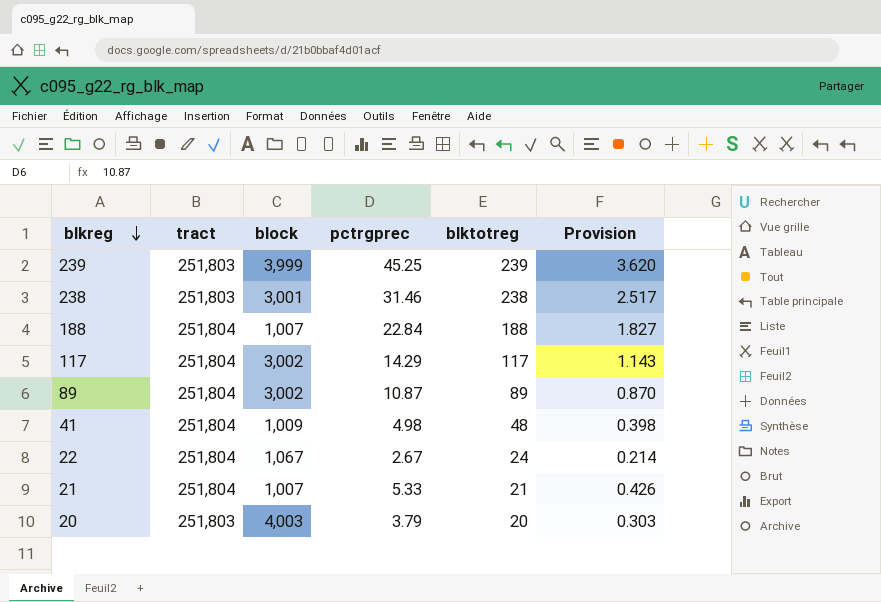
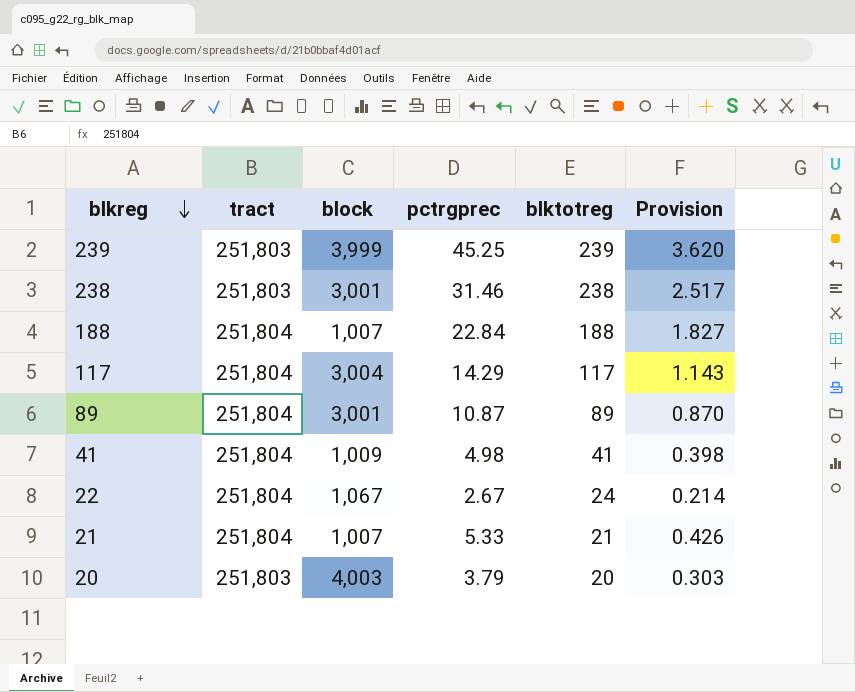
117 | block: 3,002 -> 3,004
89 | block: 3,002 -> 3,001
41 | blktotreg: 48 -> 41

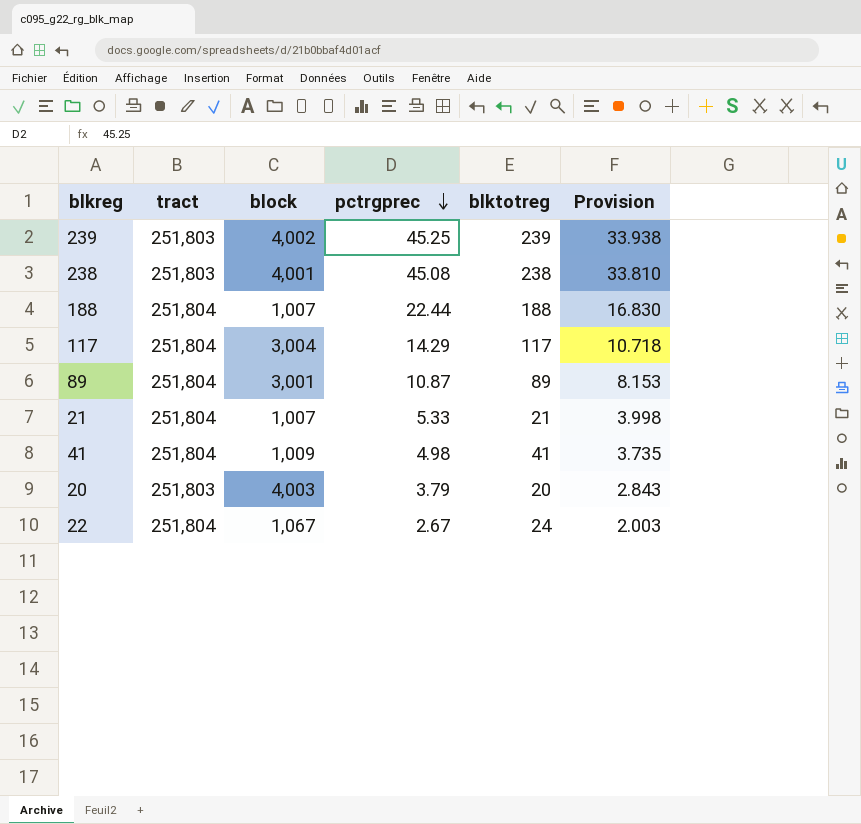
row order: blkreg descending -> pctrgprec descending
column Provision | formula: [pctrgprec] * 0.08 -> [pctrgprec] * 0.75
239 | block: 3,999 -> 4,002
238 | block: 3,001 -> 4,001
238 | pctrgprec: 31.46 -> 45.08
188 | pctrgprec: 22.84 -> 22.44

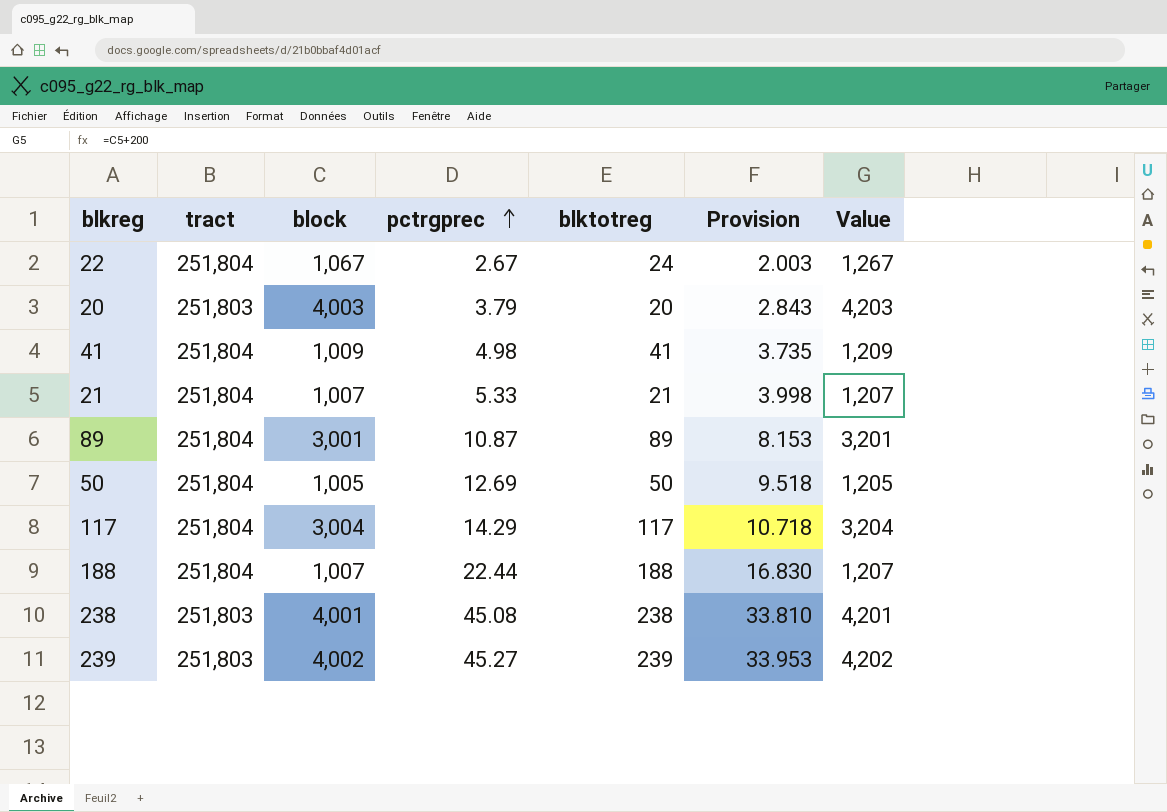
row order: pctrgprec descending -> pctrgprec ascending
column Value | formula: none -> [block] + 200
row 50: none -> 251,804 | 1,005 | 12.69 | 50 | 9.518 | 1,205
239 | pctrgprec: 45.25 -> 45.27
239 | Provision: 33.938 -> 33.953

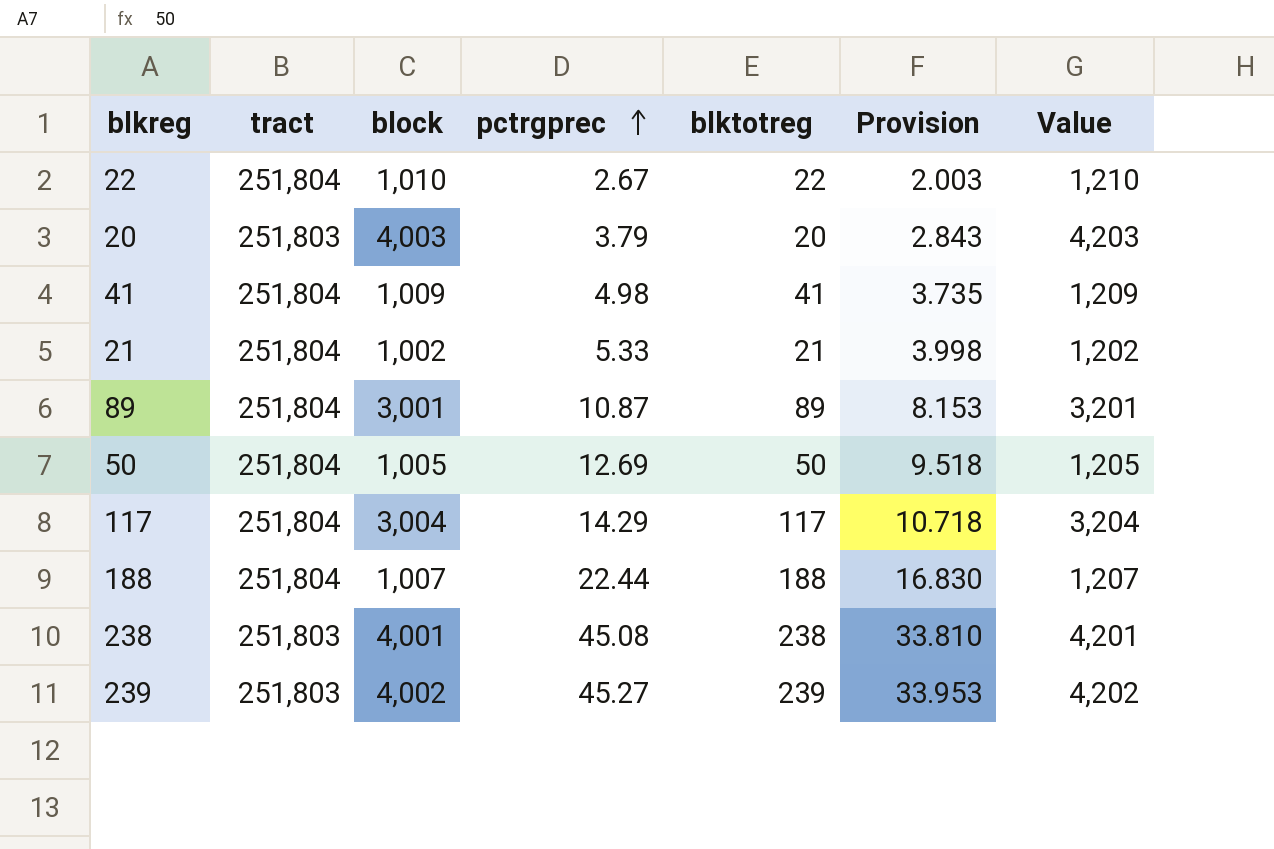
22 | block: 1,067 -> 1,010
22 | blktotreg: 24 -> 22
22 | Value: 1,267 -> 1,210
21 | block: 1,007 -> 1,002
21 | Value: 1,207 -> 1,202

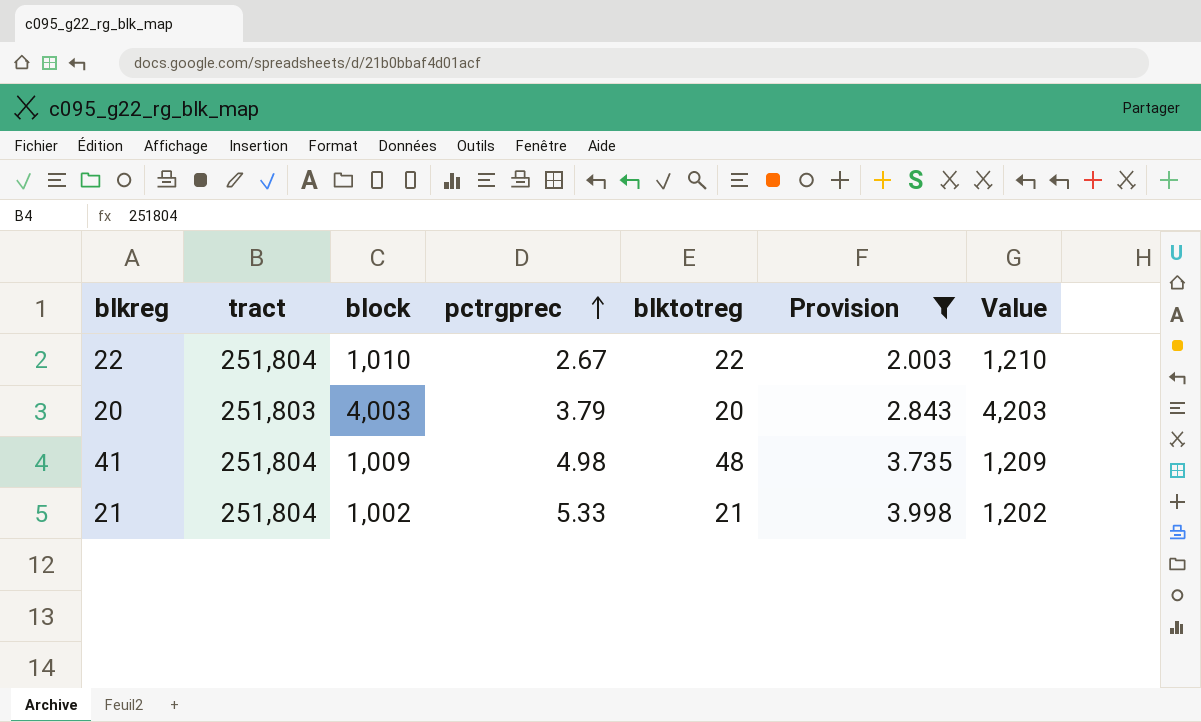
filter: none -> Provision <= 3.998
41 | blktotreg: 41 -> 48

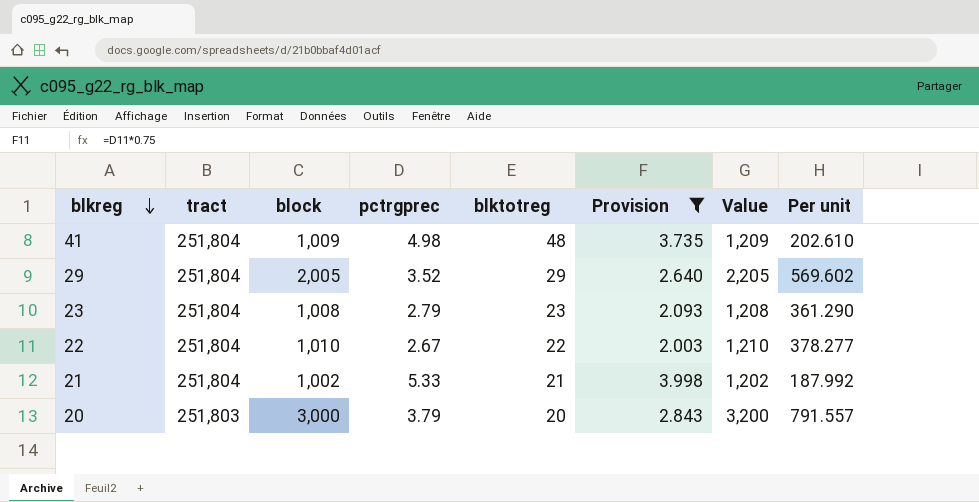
row order: pctrgprec ascending -> blkreg descending
column Per unit | formula: none -> [block] / [pctrgprec]
row 29: none -> 251,804 | 2,005 | 3.52 | 29 | 2.640 | 2,205 | 569.602
row 23: none -> 251,804 | 1,008 | 2.79 | 23 | 2.093 | 1,208 | 361.290
20 | block: 4,003 -> 3,000
20 | Value: 4,203 -> 3,200

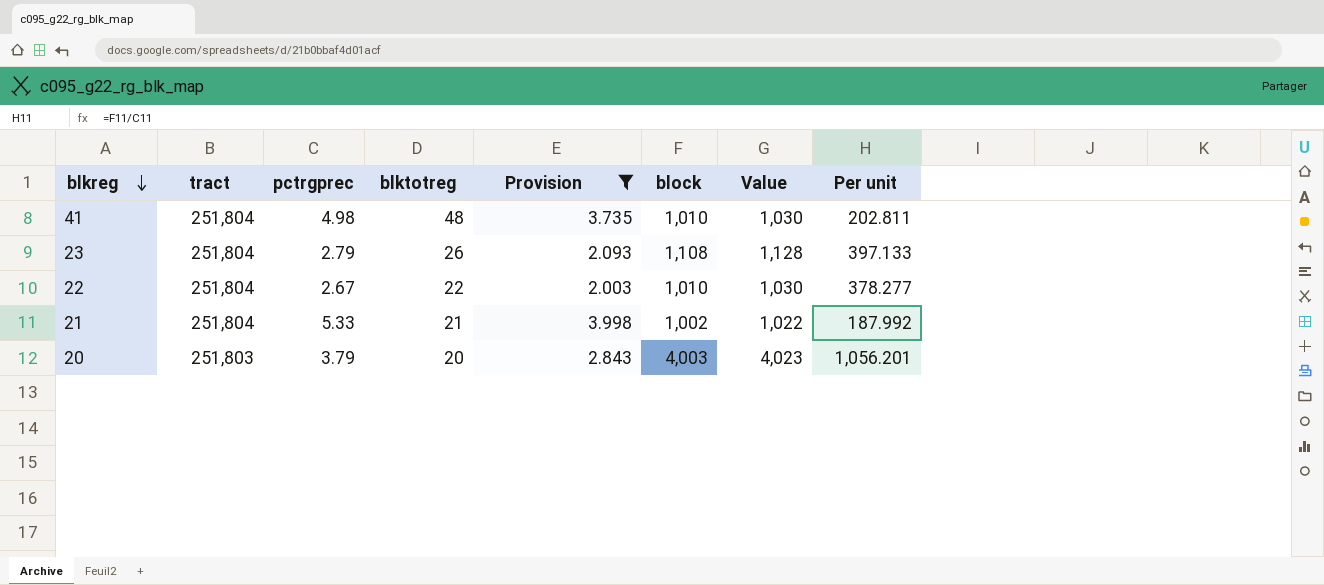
column block | position: 3 -> 6
column Value | formula: [block] + 200 -> [block] + 20
row 29: 251,804 | 2,005 | 3.52 | 29 | 2.640 | 2,205 | 569.602 -> none
41 | block: 1,009 -> 1,010
41 | Per unit: 202.610 -> 202.811
23 | blktotreg: 23 -> 26
23 | block: 1,008 -> 1,108
23 | Per unit: 361.290 -> 397.133
20 | block: 3,000 -> 4,003
20 | Per unit: 791.557 -> 1,056.201

